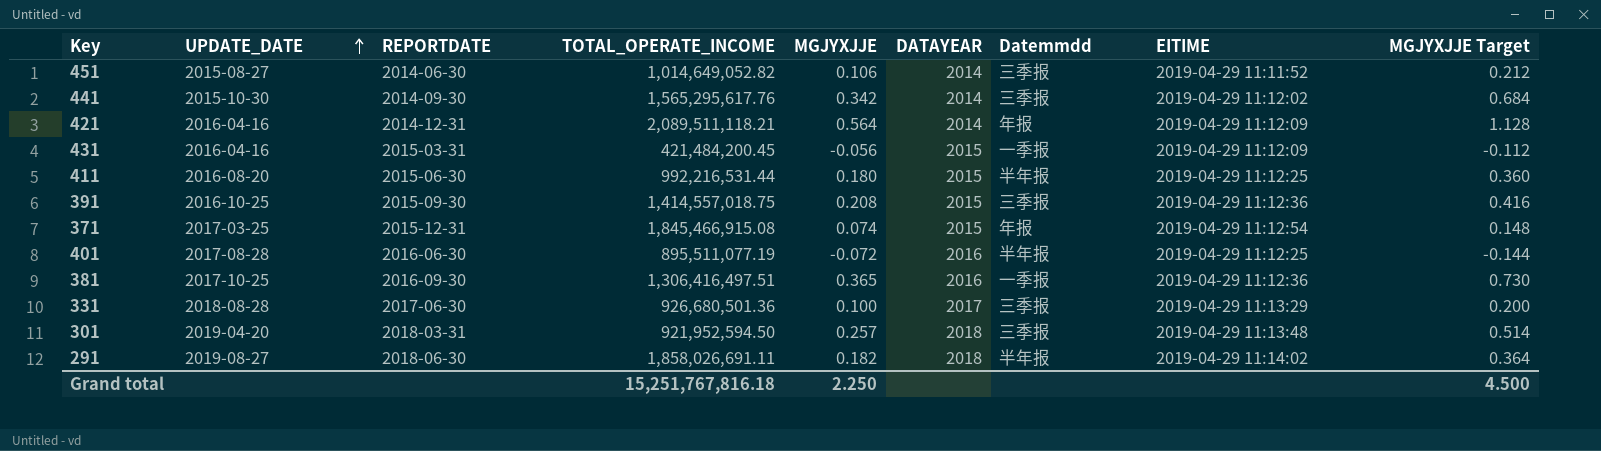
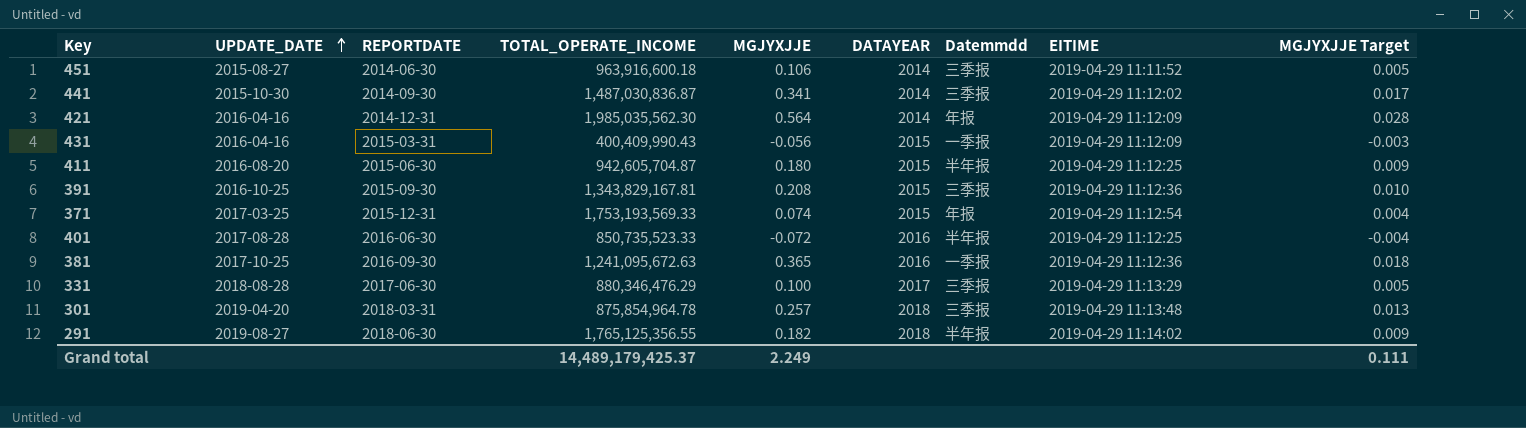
column MGJYXJJE Target | formula: [MGJYXJJE] * 2 -> [MGJYXJJE] * 0.05
451 | TOTAL_OPERATE_INCOME: 1,014,649,052.82 -> 963,916,600.18
441 | TOTAL_OPERATE_INCOME: 1,565,295,617.76 -> 1,487,030,836.87
441 | MGJYXJJE: 0.342 -> 0.341
421 | TOTAL_OPERATE_INCOME: 2,089,511,118.21 -> 1,985,035,562.30
431 | TOTAL_OPERATE_INCOME: 421,484,200.45 -> 400,409,990.43
411 | TOTAL_OPERATE_INCOME: 992,216,531.44 -> 942,605,704.87
391 | TOTAL_OPERATE_INCOME: 1,414,557,018.75 -> 1,343,829,167.81
371 | TOTAL_OPERATE_INCOME: 1,845,466,915.08 -> 1,753,193,569.33
401 | TOTAL_OPERATE_INCOME: 895,511,077.19 -> 850,735,523.33
381 | TOTAL_OPERATE_INCOME: 1,306,416,497.51 -> 1,241,095,672.63
331 | TOTAL_OPERATE_INCOME: 926,680,501.36 -> 880,346,476.29
301 | TOTAL_OPERATE_INCOME: 921,952,594.50 -> 875,854,964.78
291 | TOTAL_OPERATE_INCOME: 1,858,026,691.11 -> 1,765,125,356.55
Grand total | TOTAL_OPERATE_INCOME: 15,251,767,816.18 -> 14,489,179,425.37
Grand total | MGJYXJJE: 2.250 -> 2.249
Grand total | MGJYXJJE Target: 4.500 -> 0.111

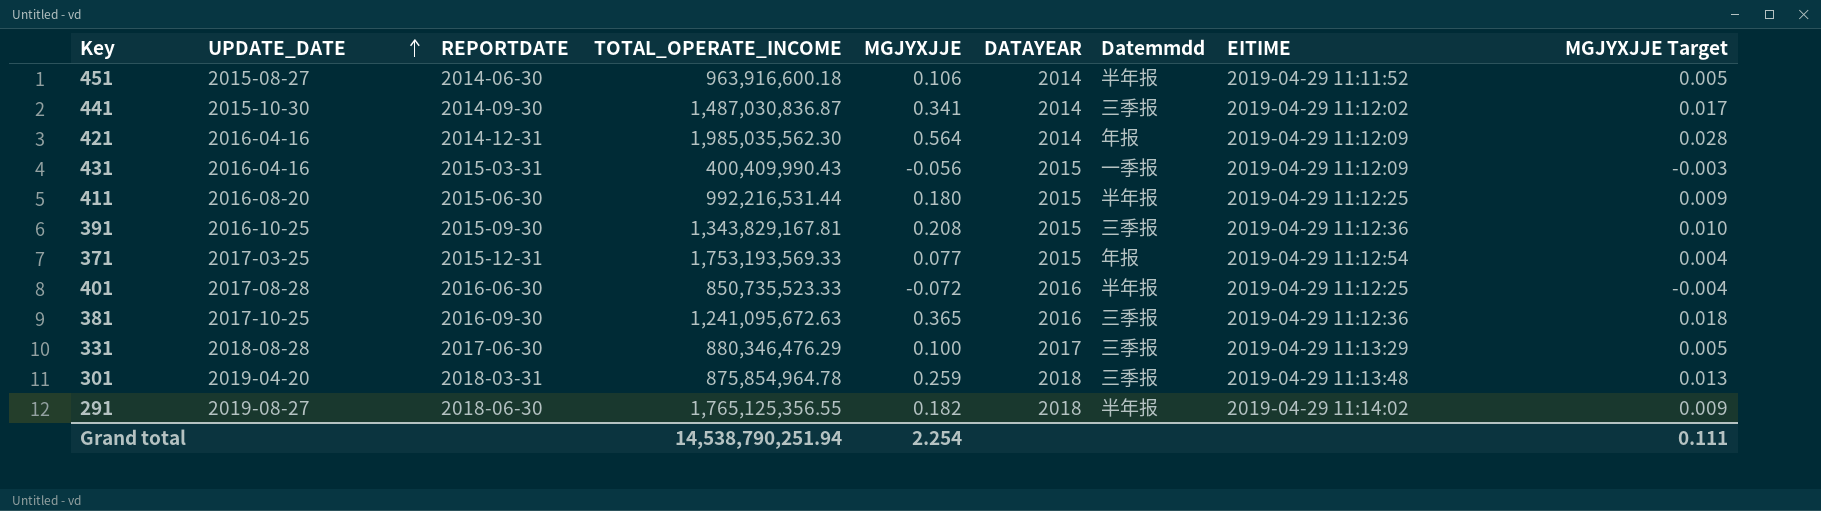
451 | Datemmdd: 三季报 -> 半年报
411 | TOTAL_OPERATE_INCOME: 942,605,704.87 -> 992,216,531.44
371 | MGJYXJJE: 0.074 -> 0.077
381 | Datemmdd: 一季报 -> 三季报
301 | MGJYXJJE: 0.257 -> 0.259
Grand total | TOTAL_OPERATE_INCOME: 14,489,179,425.37 -> 14,538,790,251.94
Grand total | MGJYXJJE: 2.249 -> 2.254

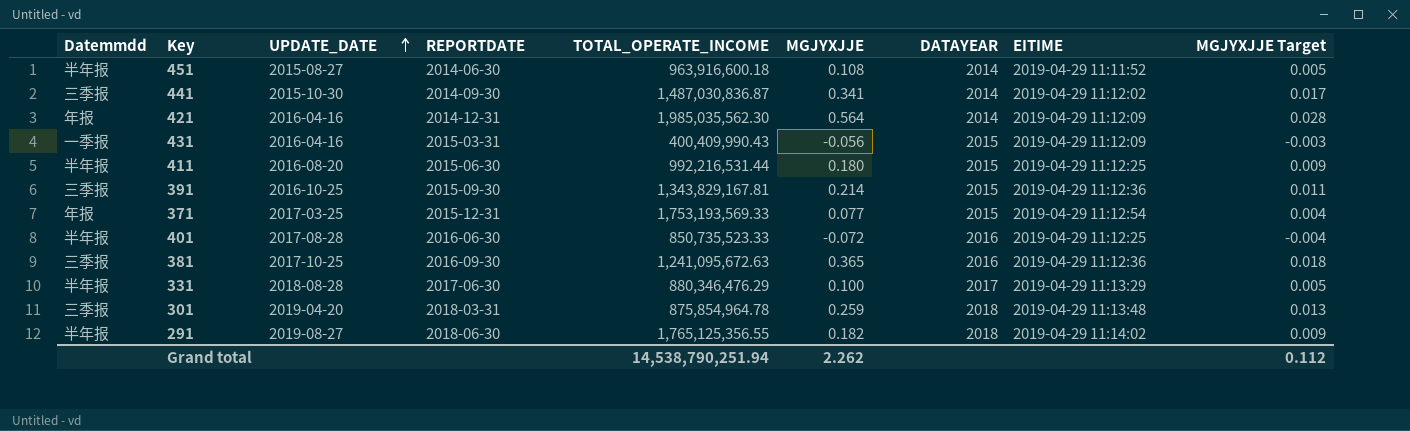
column Datemmdd | position: 7 -> 1
451 | MGJYXJJE: 0.106 -> 0.108
391 | MGJYXJJE: 0.208 -> 0.214
391 | MGJYXJJE Target: 0.010 -> 0.011
331 | Datemmdd: 三季报 -> 半年报
Grand total | MGJYXJJE: 2.254 -> 2.262
Grand total | MGJYXJJE Target: 0.111 -> 0.112

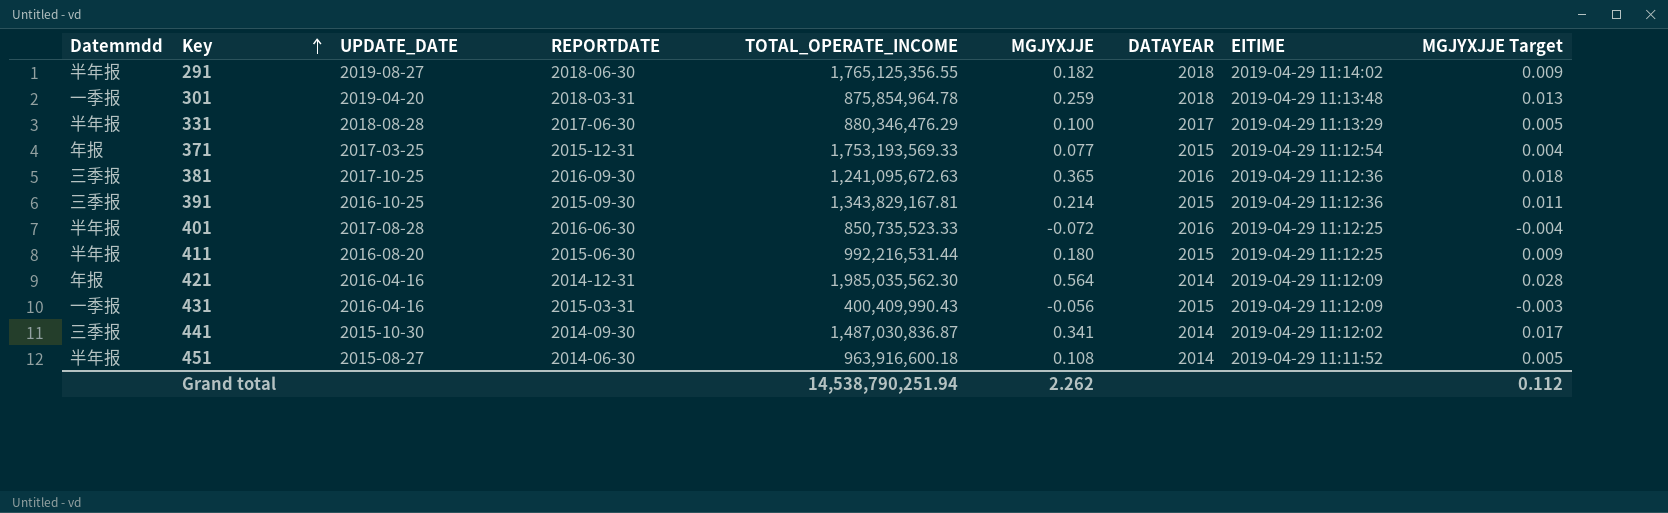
row order: UPDATE_DATE ascending -> Key ascending
301 | Datemmdd: 三季报 -> 一季报

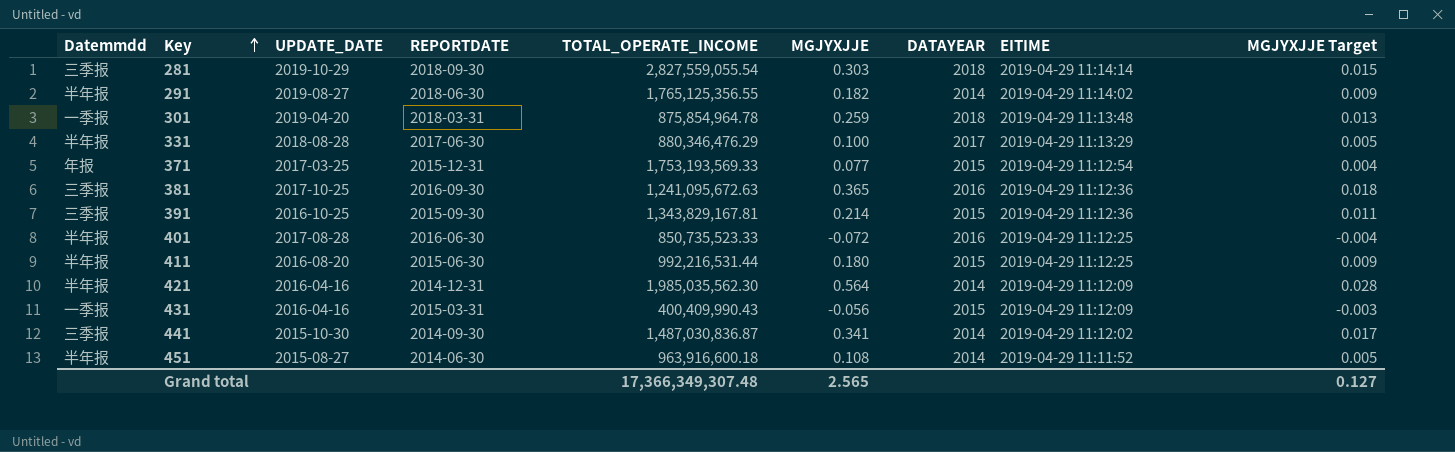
row 281: none -> 三季报 | 2019-10-29 | 2018-09-30 | 2,827,559,055.54 | 0.303 | 2018 | 2019-04-29 11:14:14 | 0.015
291 | DATAYEAR: 2018 -> 2014
421 | Datemmdd: 年报 -> 半年报
Grand total | TOTAL_OPERATE_INCOME: 14,538,790,251.94 -> 17,366,349,307.48
Grand total | MGJYXJJE: 2.262 -> 2.565
Grand total | MGJYXJJE Target: 0.112 -> 0.127

